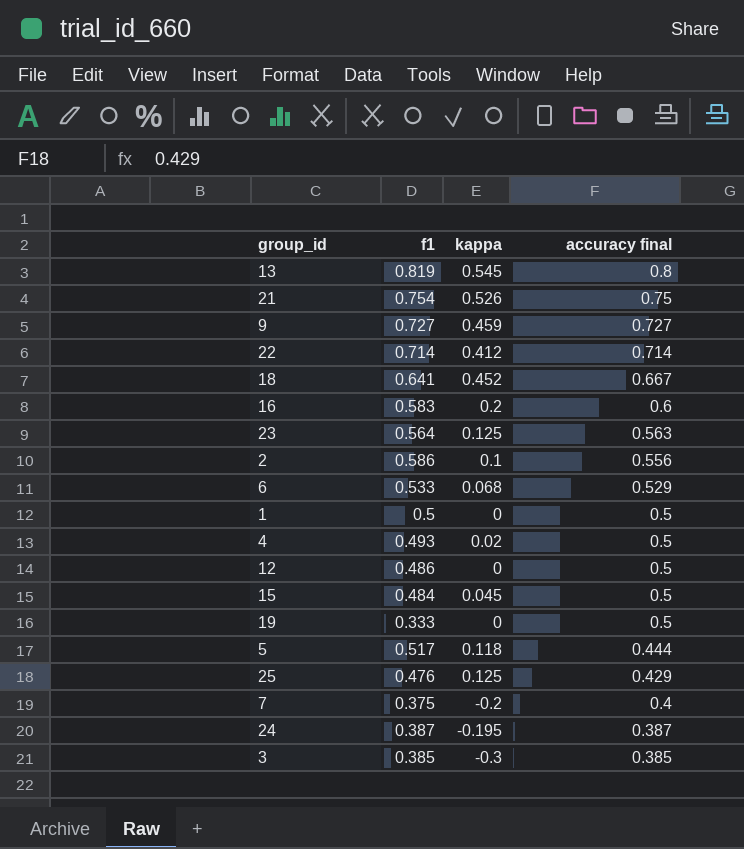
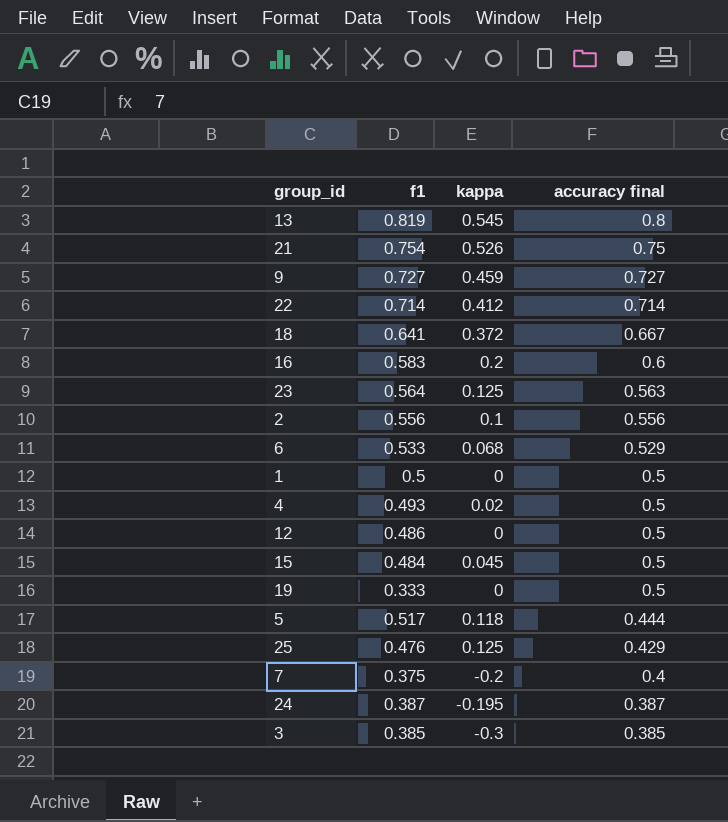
18 | kappa: 0.452 -> 0.372
2 | f1: 0.586 -> 0.556

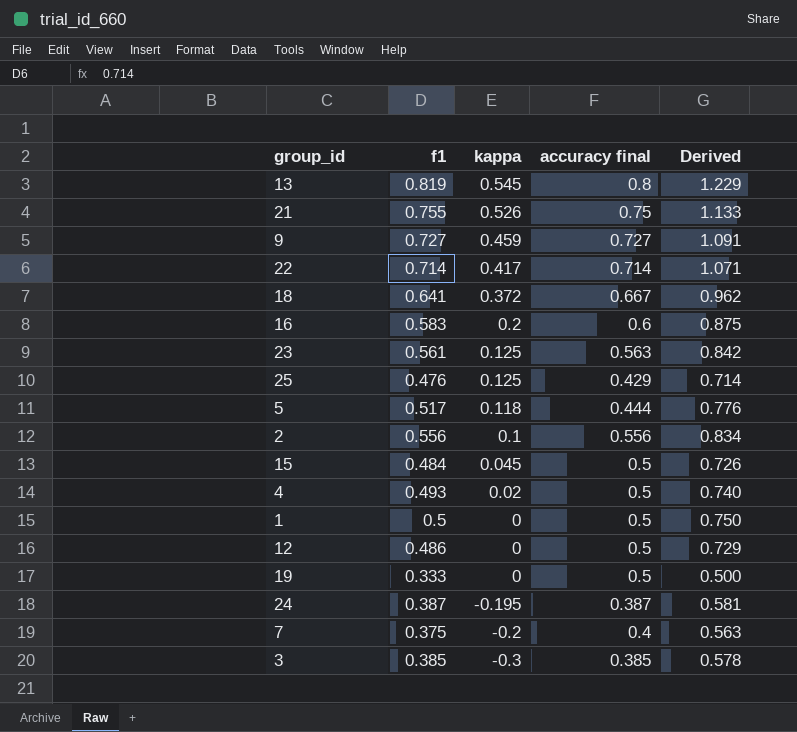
row order: accuracy final descending -> kappa descending
column Derived | formula: none -> [f1] * 1.5
row 6: 0.533 | 0.068 | 0.529 -> none
21 | f1: 0.754 -> 0.755
22 | kappa: 0.412 -> 0.417
23 | f1: 0.564 -> 0.561

